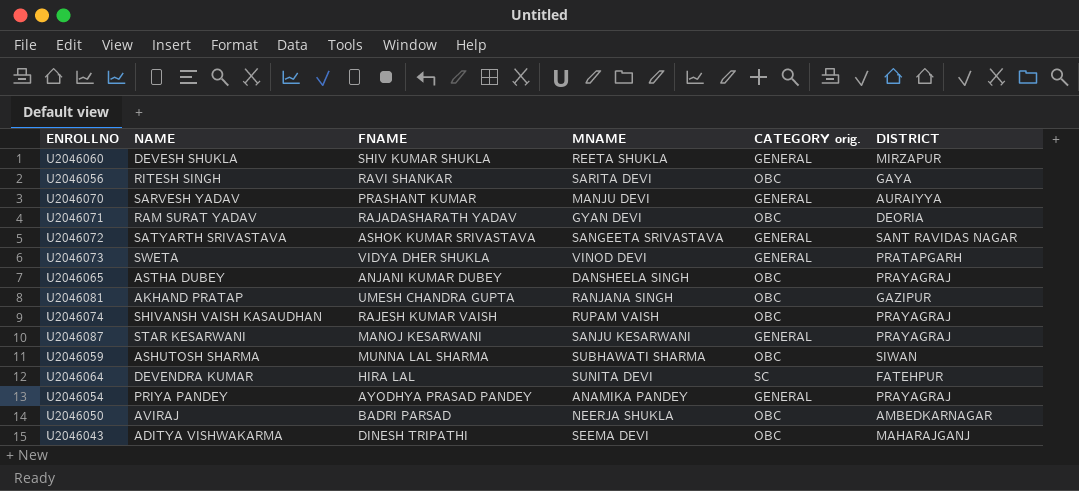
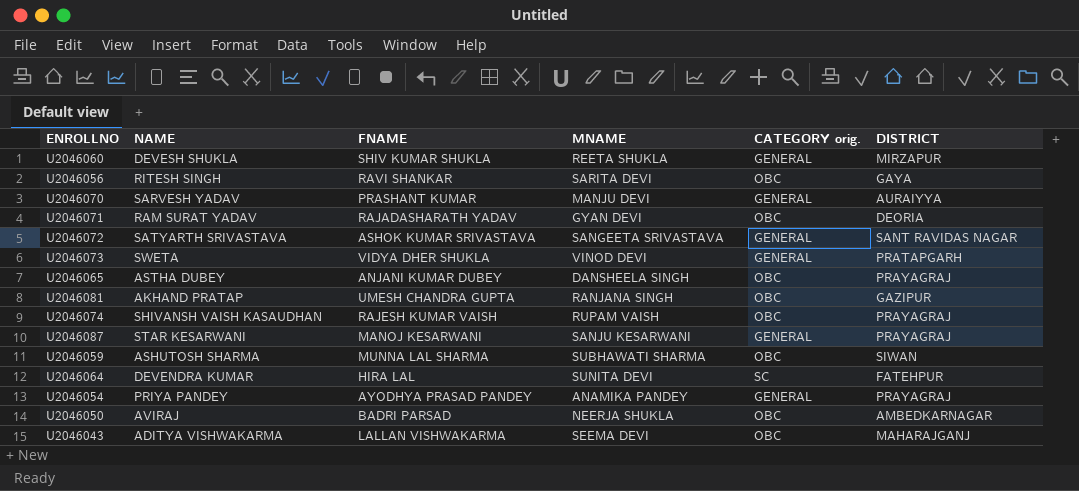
U2046043 | FNAME: DINESH TRIPATHI -> LALLAN VISHWAKARMA

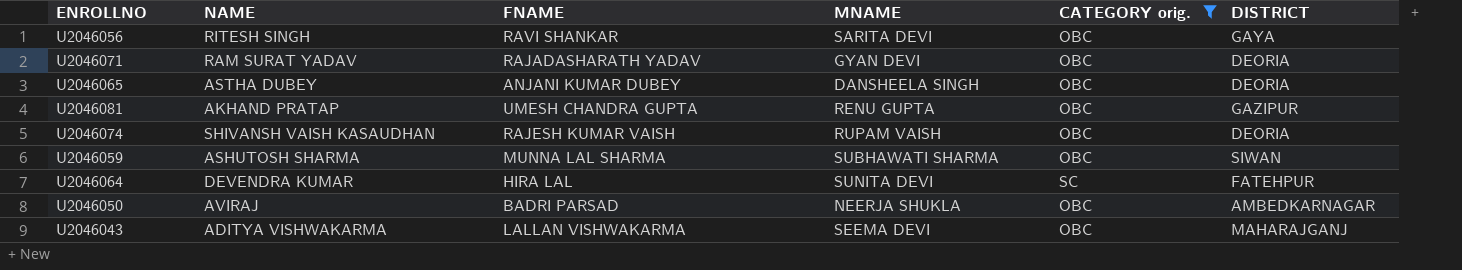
filter: none -> CATEGORY orig. != GENERAL
U2046065 | DISTRICT: PRAYAGRAJ -> DEORIA
U2046081 | MNAME: RANJANA SINGH -> RENU GUPTA
U2046074 | DISTRICT: PRAYAGRAJ -> DEORIA

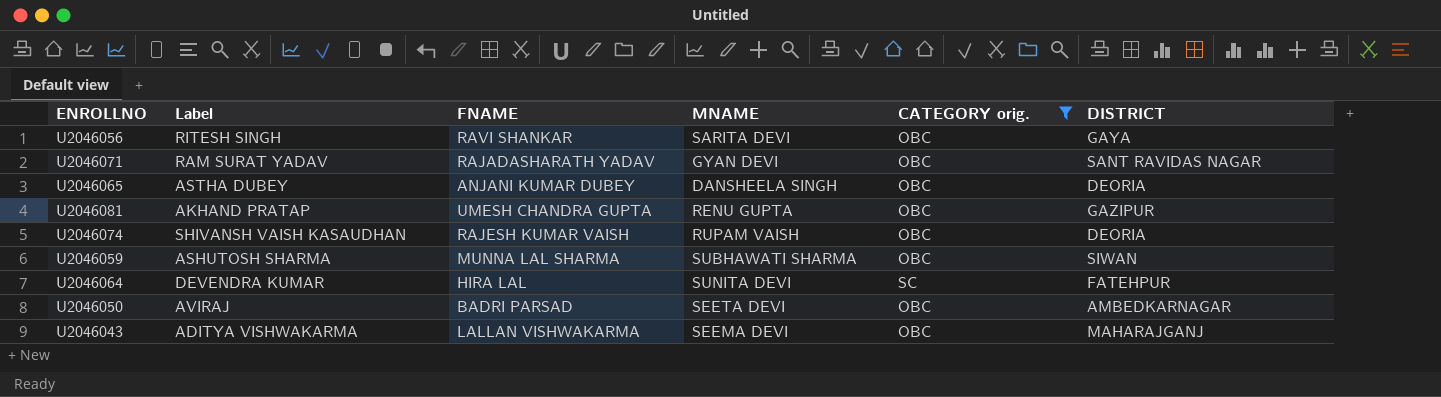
column name: NAME -> Label
U2046071 | DISTRICT: DEORIA -> SANT RAVIDAS NAGAR
U2046050 | MNAME: NEERJA SHUKLA -> SEETA DEVI

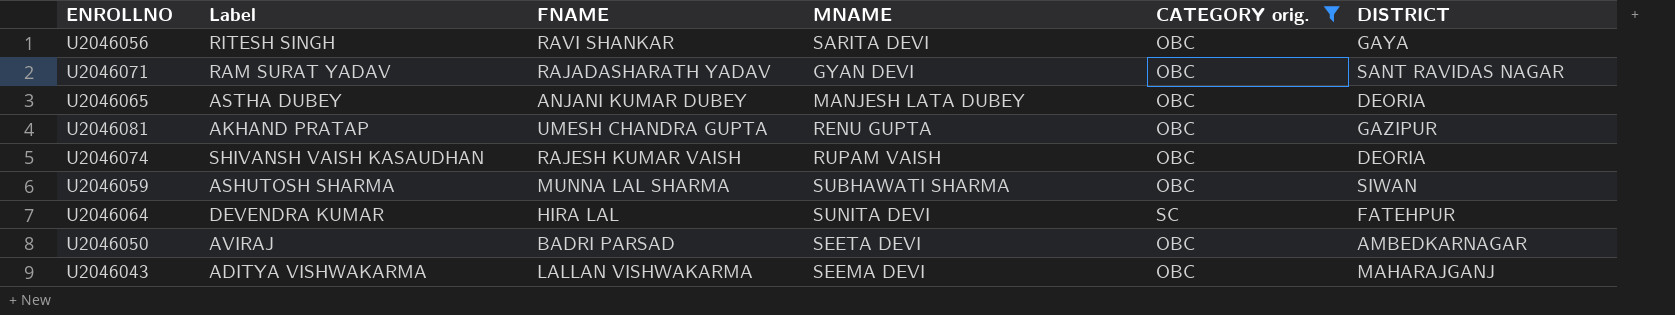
U2046065 | MNAME: DANSHEELA SINGH -> MANJESH LATA DUBEY

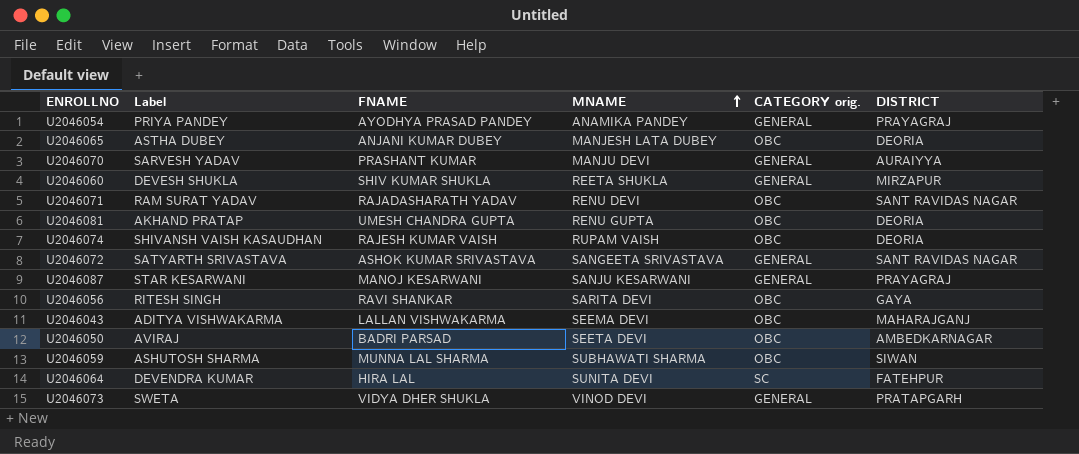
filter: CATEGORY orig. != GENERAL -> none
row order: none -> MNAME ascending
U2046071 | MNAME: GYAN DEVI -> RENU DEVI
U2046081 | DISTRICT: GAZIPUR -> DEORIA

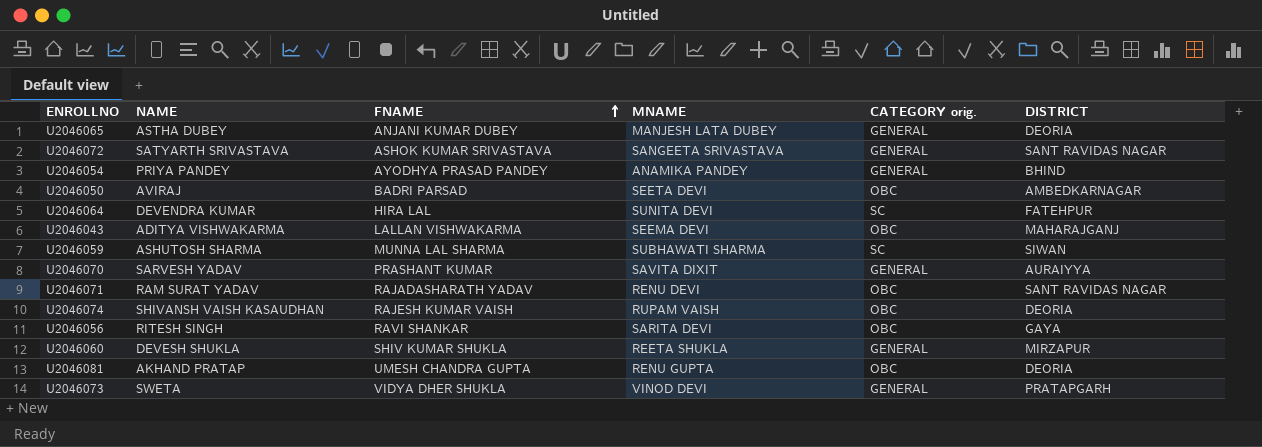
row order: MNAME ascending -> FNAME ascending
column name: Label -> NAME
row U2046087: STAR KESARWANI | MANOJ KESARWANI | SANJU KESARWANI | GENERAL | PRAYAGRAJ -> none
U2046065 | CATEGORY orig.: OBC -> GENERAL
U2046054 | DISTRICT: PRAYAGRAJ -> BHIND
U2046059 | CATEGORY orig.: OBC -> SC
U2046070 | MNAME: MANJU DEVI -> SAVITA DIXIT

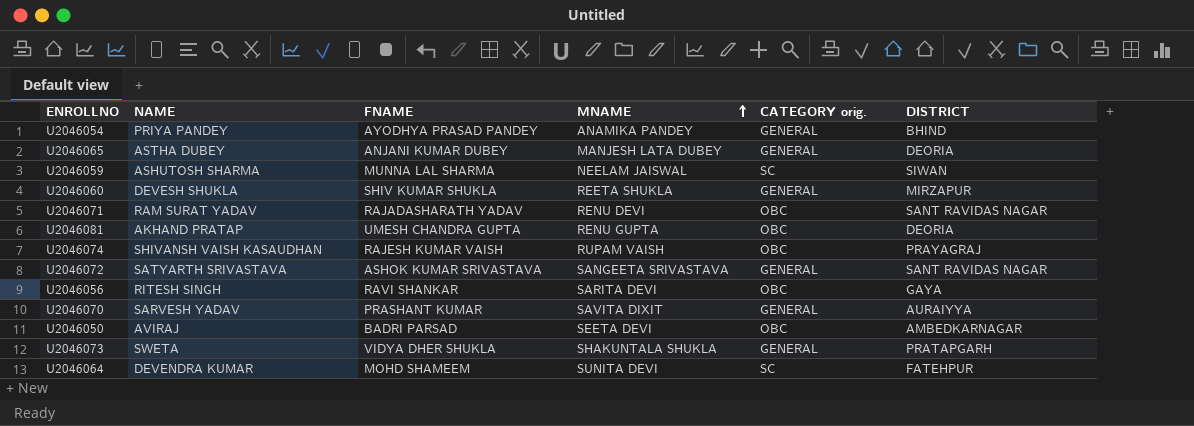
row order: FNAME ascending -> MNAME ascending
row U2046043: ADITYA VISHWAKARMA | LALLAN VISHWAKARMA | SEEMA DEVI | OBC | MAHARAJGANJ -> none
U2046059 | MNAME: SUBHAWATI SHARMA -> NEELAM JAISWAL
U2046074 | DISTRICT: DEORIA -> PRAYAGRAJ
U2046073 | MNAME: VINOD DEVI -> SHAKUNTALA SHUKLA
U2046064 | FNAME: HIRA LAL -> MOHD SHAMEEM

